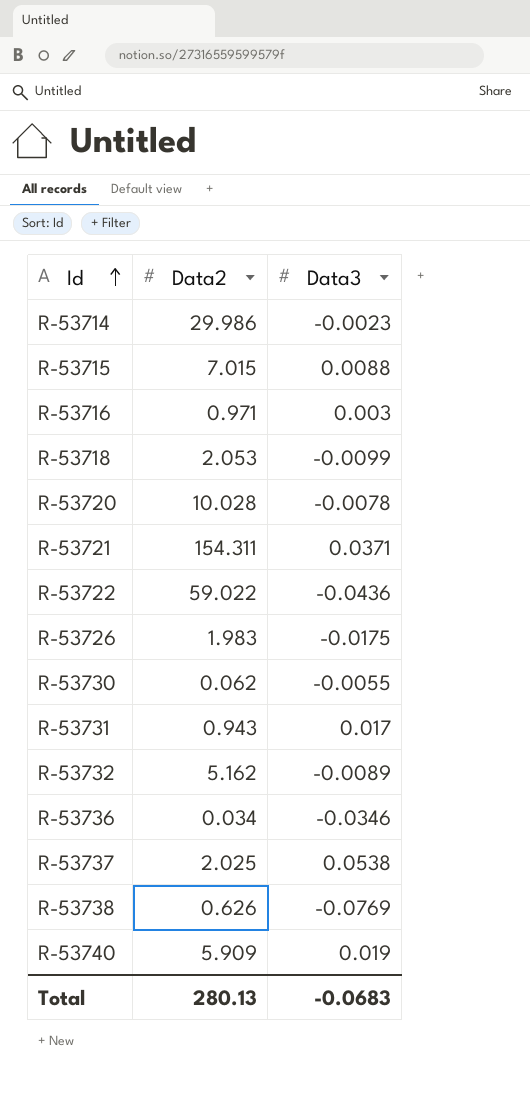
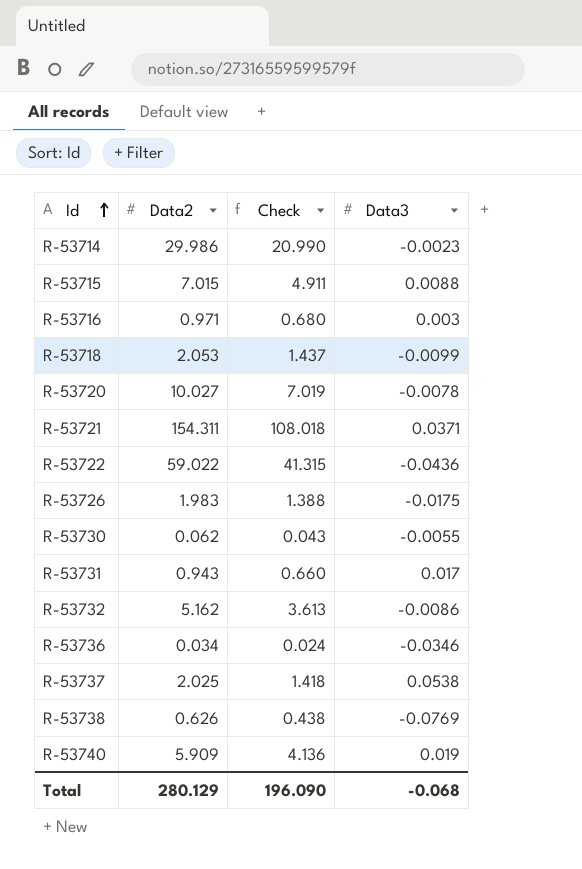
column Check | formula: none -> [Data2] * 0.7
R-53720 | Data2: 10.028 -> 10.027
R-53732 | Data3: -0.0089 -> -0.0086
Total | Data2: 280.13 -> 280.129
Total | Data3: -0.0683 -> -0.068

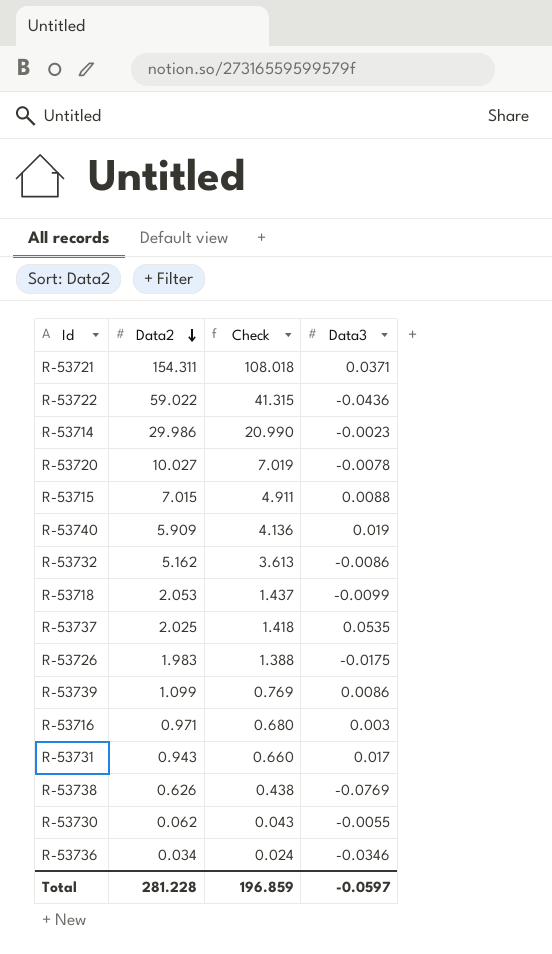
row order: Id ascending -> Data2 descending
R-53737 | Data3: 0.0538 -> 0.0535
row R-53739: none -> 1.099 | 0.769 | 0.0086
Total | Data2: 280.129 -> 281.228
Total | Check: 196.090 -> 196.859
Total | Data3: -0.068 -> -0.0597

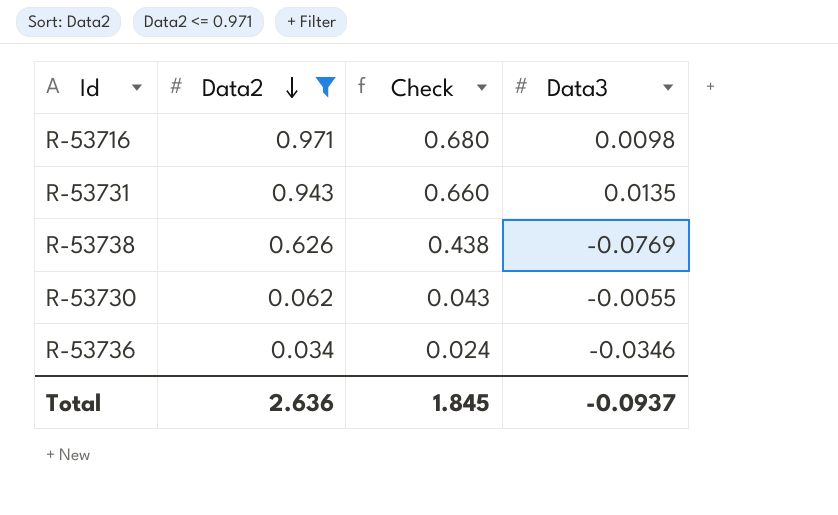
filter: none -> Data2 <= 0.971
R-53716 | Data3: 0.003 -> 0.0098
R-53731 | Data3: 0.017 -> 0.0135
Total | Data2: 281.228 -> 2.636
Total | Check: 196.859 -> 1.845
Total | Data3: -0.0597 -> -0.0937

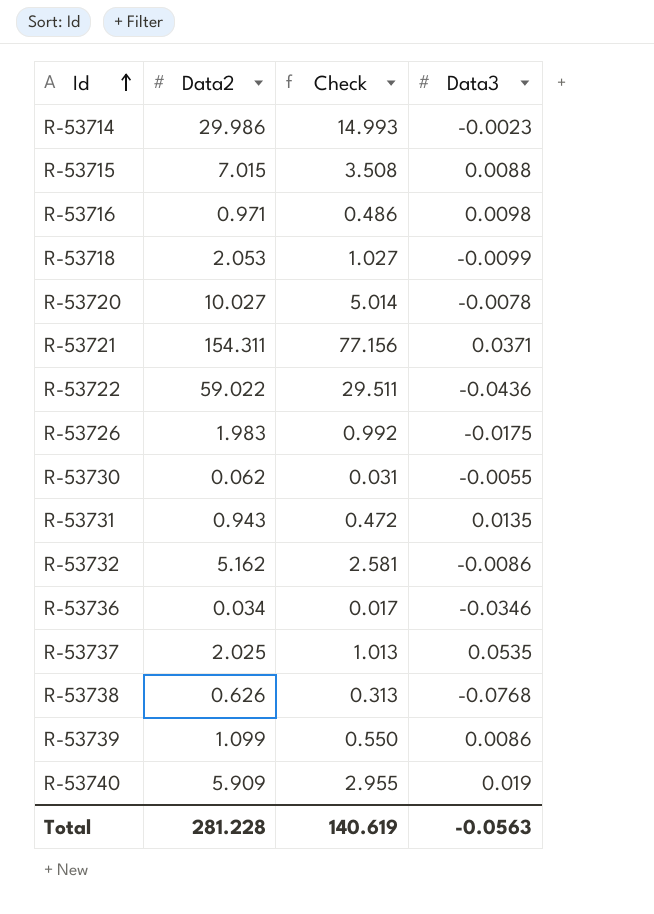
filter: Data2 <= 0.971 -> none
row order: Data2 descending -> Id ascending
column Check | formula: [Data2] * 0.7 -> [Data2] * 0.5
R-53738 | Data3: -0.0769 -> -0.0768
Total | Data2: 2.636 -> 281.228
Total | Check: 1.845 -> 140.619
Total | Data3: -0.0937 -> -0.0563

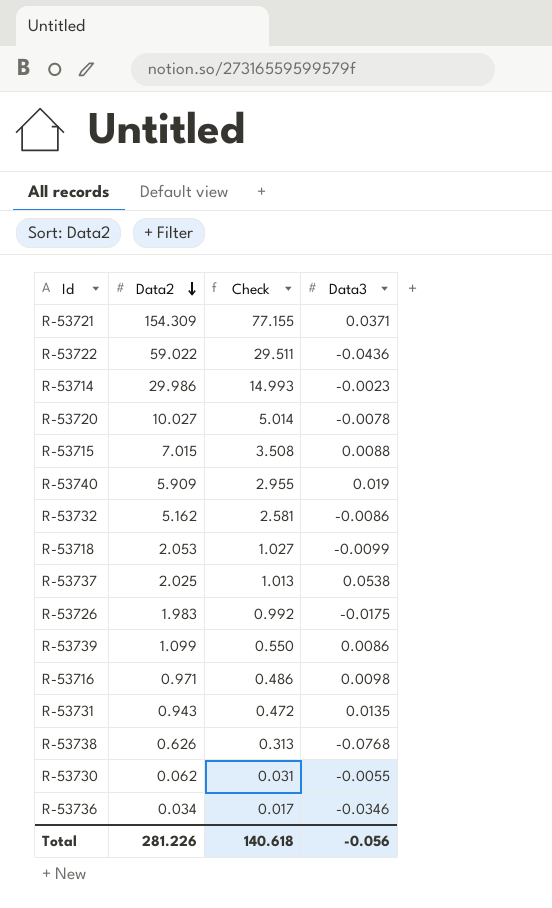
row order: Id ascending -> Data2 descending
R-53721 | Data2: 154.311 -> 154.309
R-53721 | Check: 77.156 -> 77.155
R-53737 | Data3: 0.0535 -> 0.0538
Total | Data2: 281.228 -> 281.226
Total | Check: 140.619 -> 140.618
Total | Data3: -0.0563 -> -0.056

